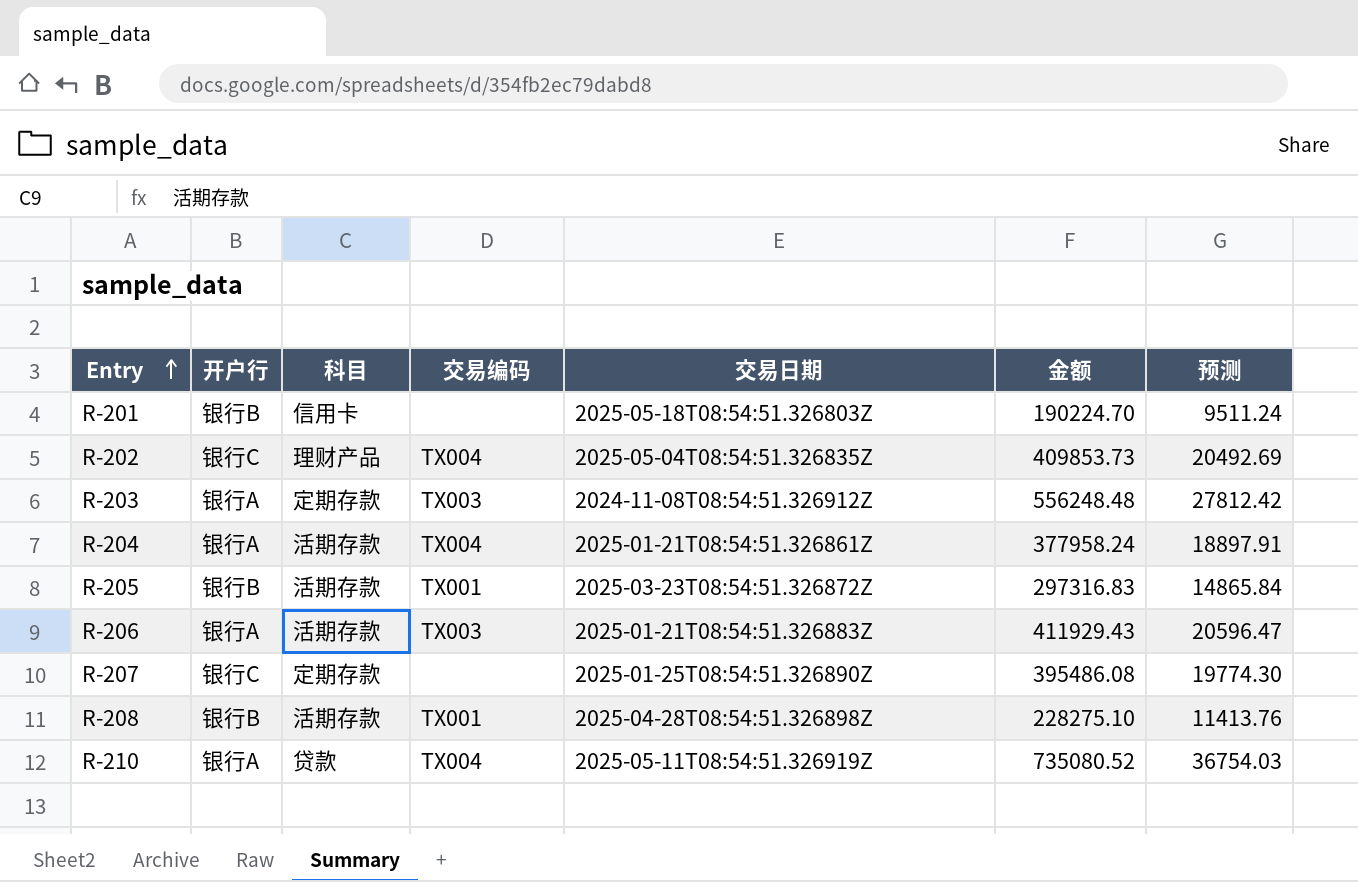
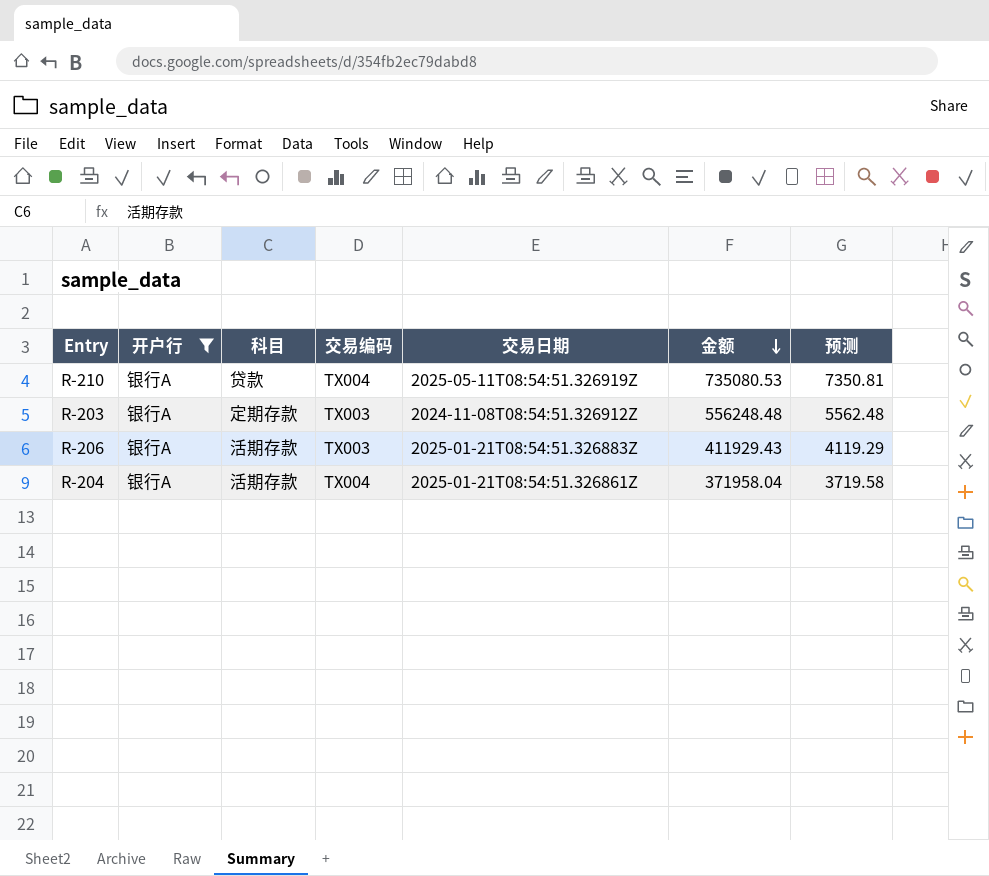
filter: none -> 开户行 = 银行A
row order: Entry ascending -> 金额 descending
column 预测 | formula: [金额] * 0.05 -> [金额] * 0.01
R-210 | 金额: 735080.52 -> 735080.53
R-204 | 金额: 377958.24 -> 371958.04

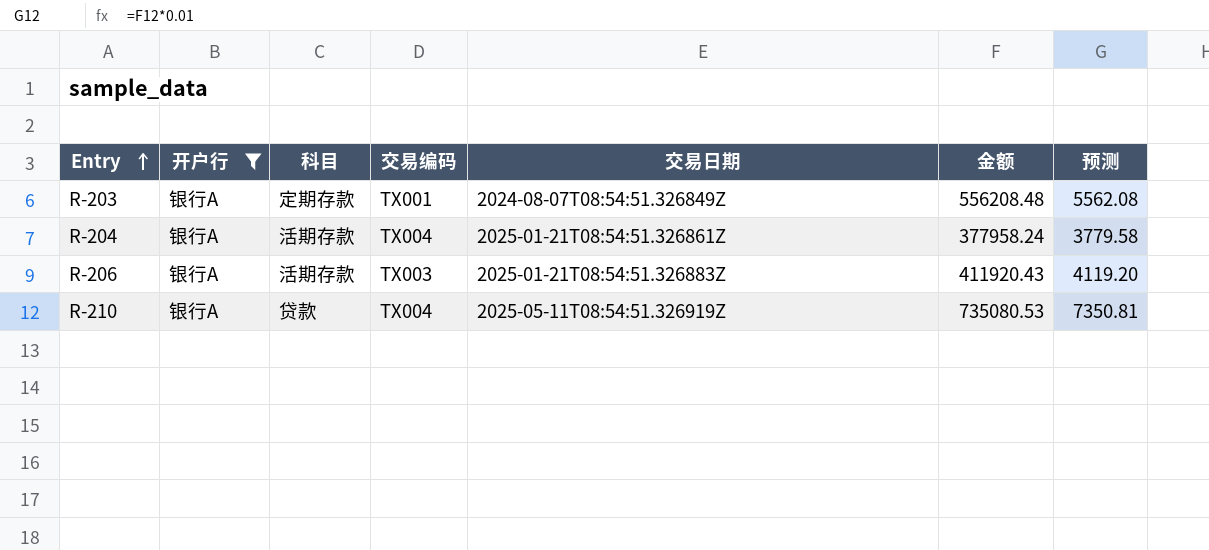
row order: 金额 descending -> Entry ascending
R-203 | 交易编码: TX003 -> TX001
R-203 | 交易日期: 2024-11-08T08:54:51.326912Z -> 2024-08-07T08:54:51.326849Z
R-203 | 金额: 556248.48 -> 556208.48
R-203 | 预测: 5562.48 -> 5562.08
R-204 | 金额: 371958.04 -> 377958.24
R-204 | 预测: 3719.58 -> 3779.58
R-206 | 金额: 411929.43 -> 411920.43
R-206 | 预测: 4119.29 -> 4119.20

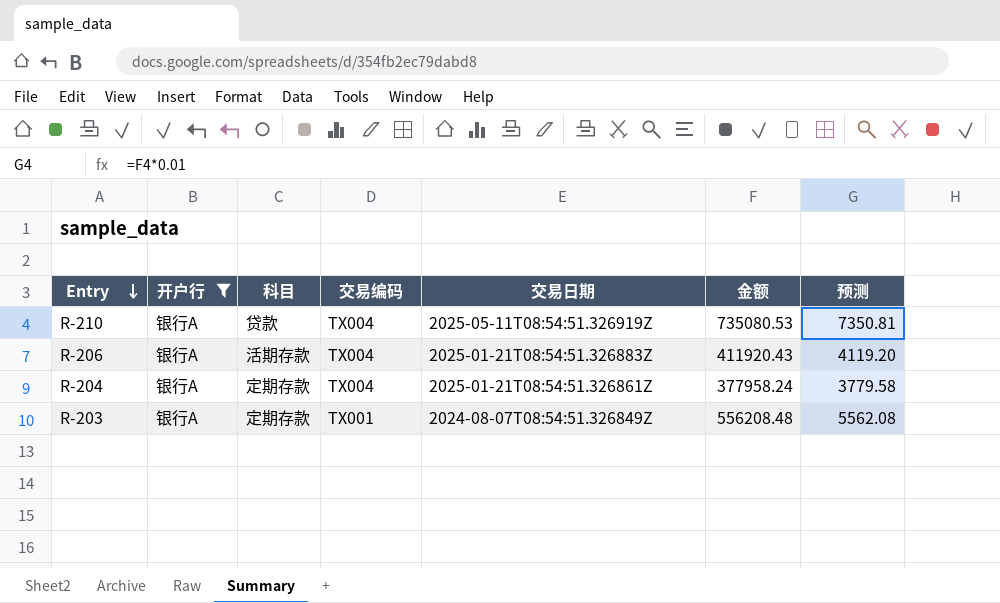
row order: Entry ascending -> Entry descending
R-206 | 交易编码: TX003 -> TX004
R-204 | 科目: 活期存款 -> 定期存款

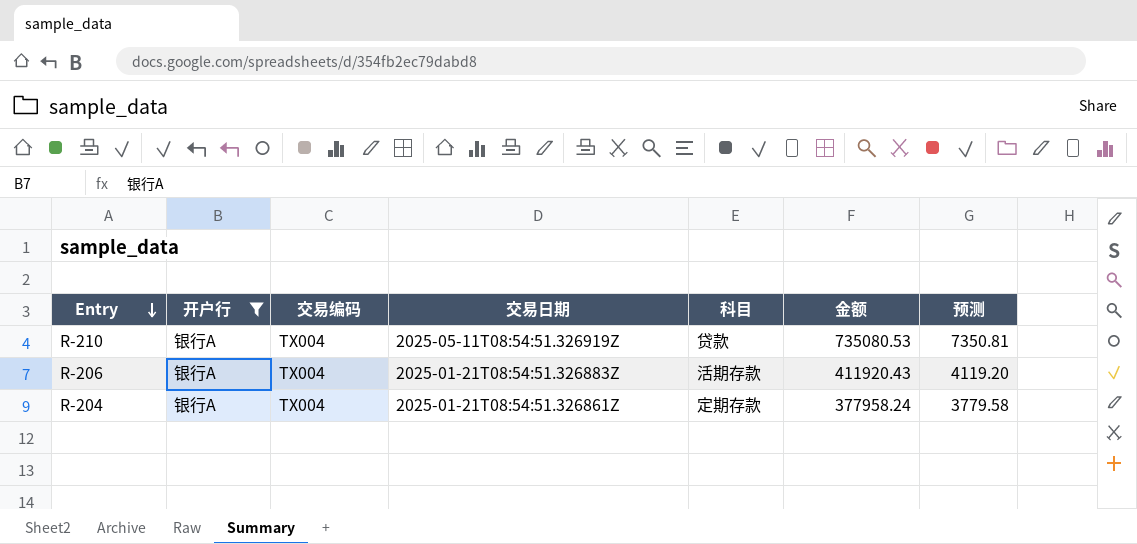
column 科目 | position: 3 -> 5
row R-203: 银行A | 定期存款 | TX001 | 2024-08-07T08:54:51.326849Z | 556208.48 | 5562.08 -> none

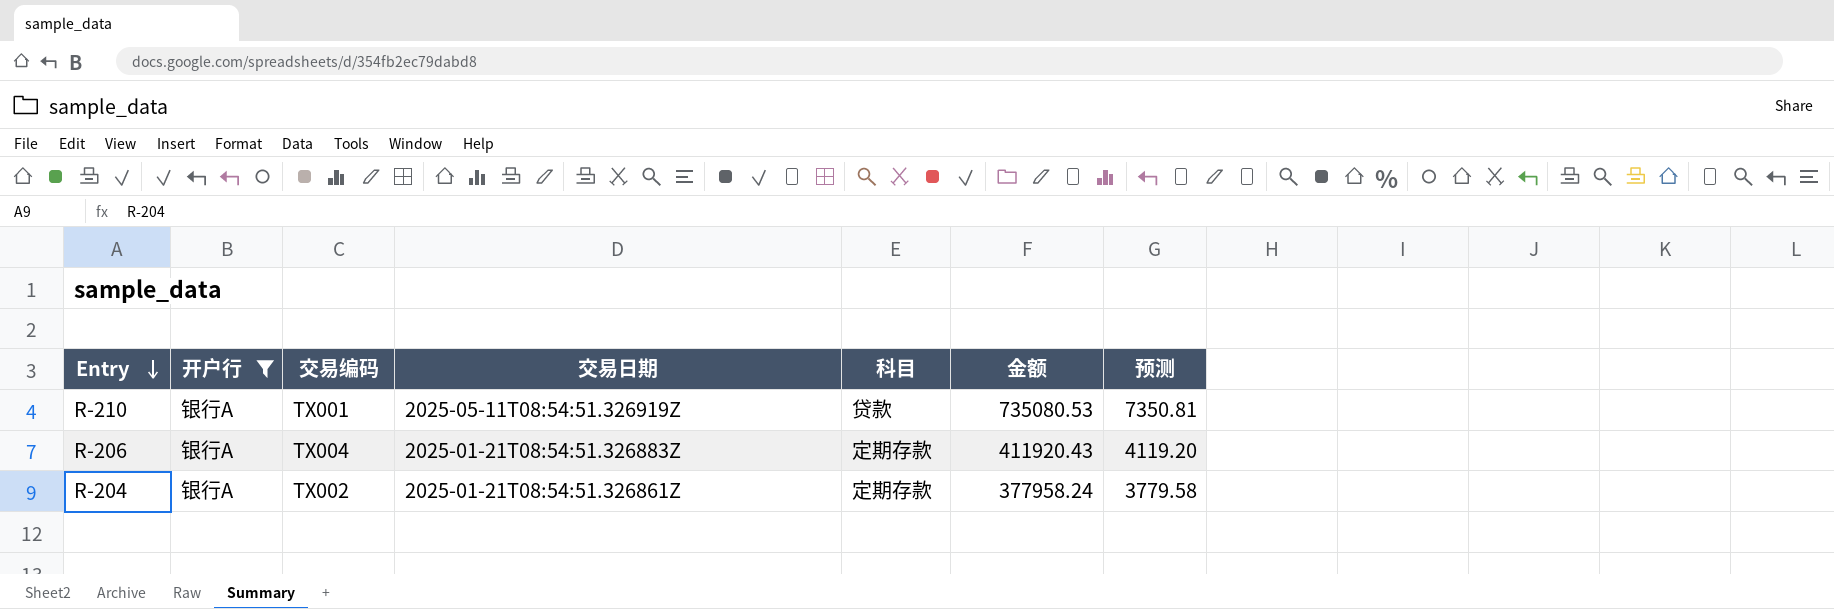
R-210 | 交易编码: TX004 -> TX001
R-206 | 科目: 活期存款 -> 定期存款
R-204 | 交易编码: TX004 -> TX002

